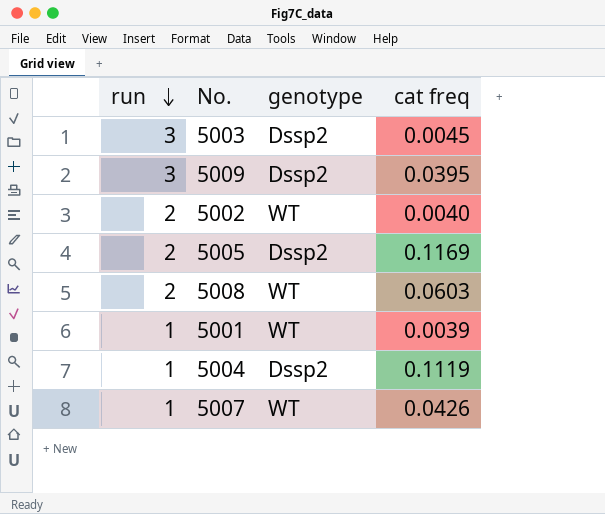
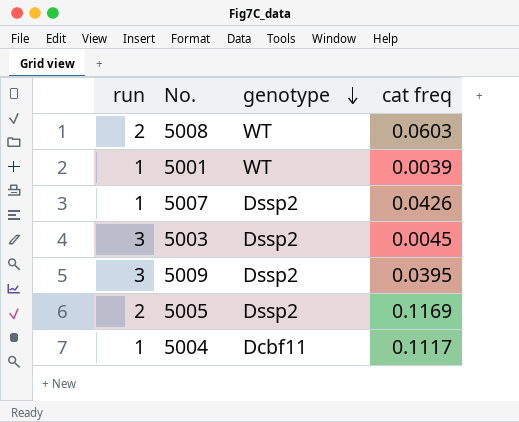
row order: run descending -> genotype descending
row 5002: 2 | WT | 0.0040 -> none
5007 | genotype: WT -> Dssp2
5004 | genotype: Dssp2 -> Dcbf11
5004 | cat freq: 0.1119 -> 0.1117

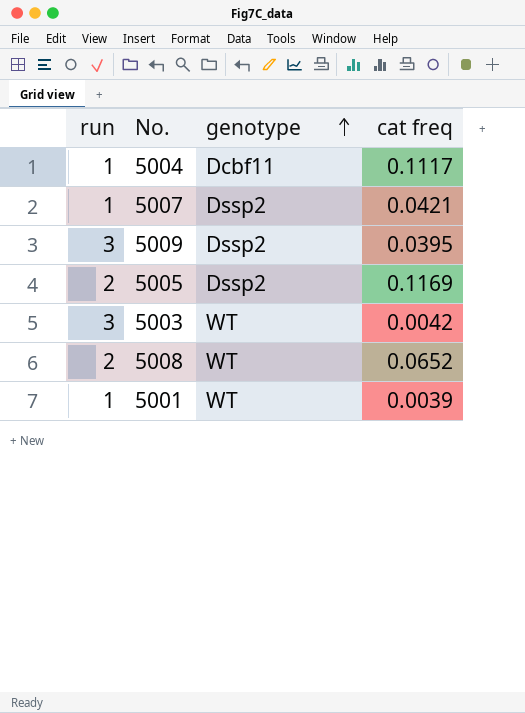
row order: genotype descending -> genotype ascending
5007 | cat freq: 0.0426 -> 0.0421
5003 | genotype: Dssp2 -> WT
5003 | cat freq: 0.0045 -> 0.0042
5008 | cat freq: 0.0603 -> 0.0652

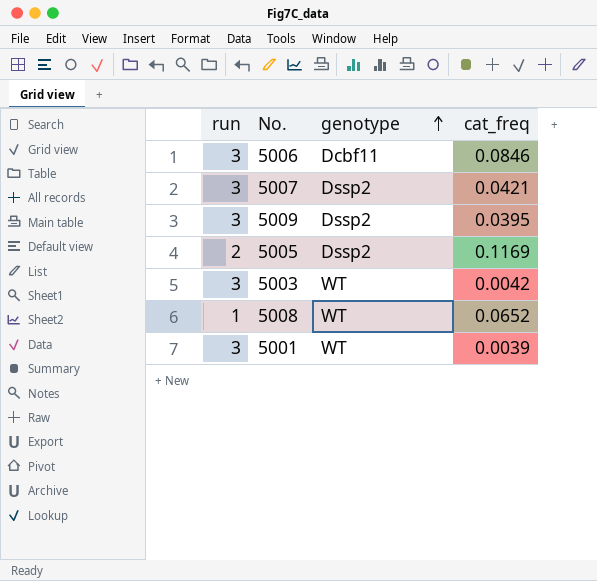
column name: cat freq -> cat_freq
row 5004: 1 | Dcbf11 | 0.1117 -> none
row 5006: none -> 3 | Dcbf11 | 0.0846
5007 | run: 1 -> 3
5008 | run: 2 -> 1
5001 | run: 1 -> 3

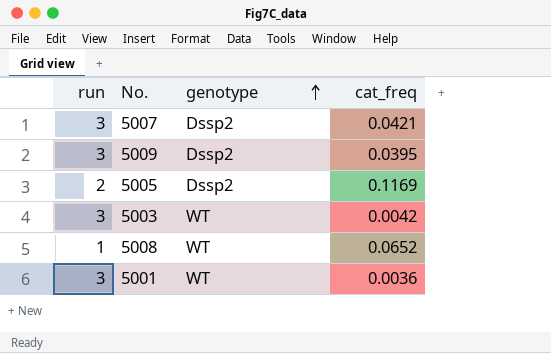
row 5006: 3 | Dcbf11 | 0.0846 -> none
5001 | cat_freq: 0.0039 -> 0.0036

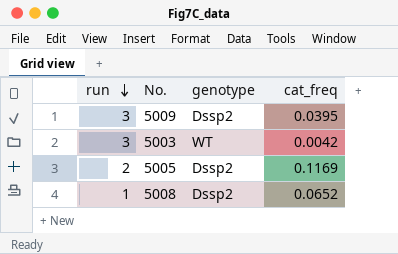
row order: genotype ascending -> run descending
row 5007: 3 | Dssp2 | 0.0421 -> none
row 5001: 3 | WT | 0.0036 -> none
5008 | genotype: WT -> Dssp2

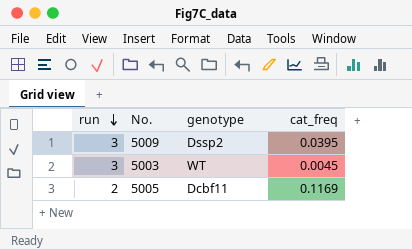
row 5008: 1 | Dssp2 | 0.0652 -> none
5003 | cat_freq: 0.0042 -> 0.0045
5005 | genotype: Dssp2 -> Dcbf11

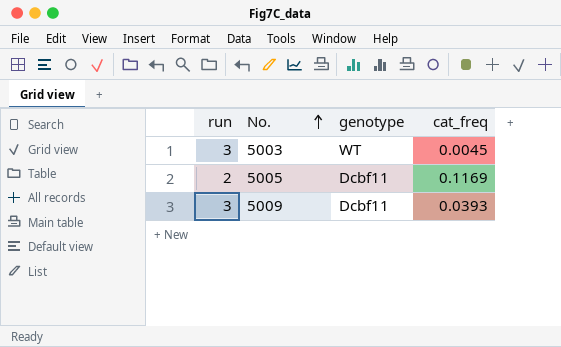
row order: run descending -> No. ascending
5009 | genotype: Dssp2 -> Dcbf11
5009 | cat_freq: 0.0395 -> 0.0393

